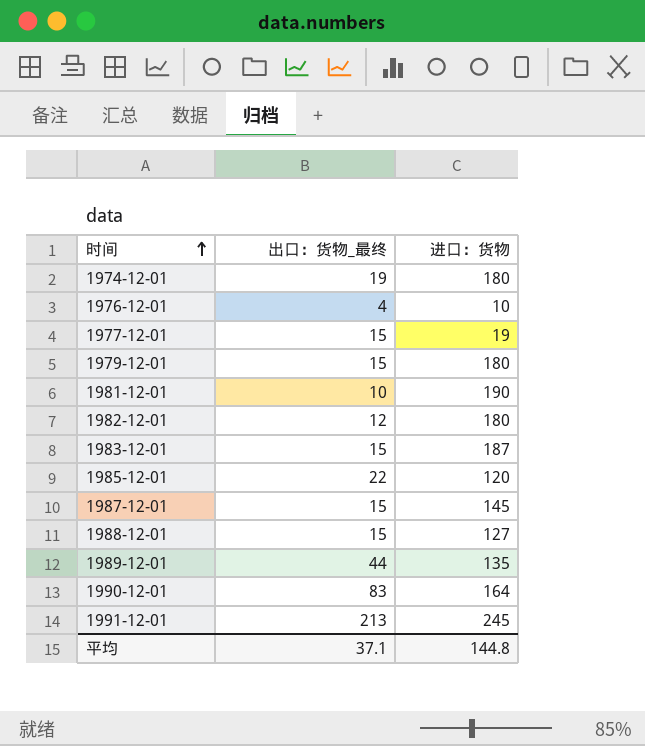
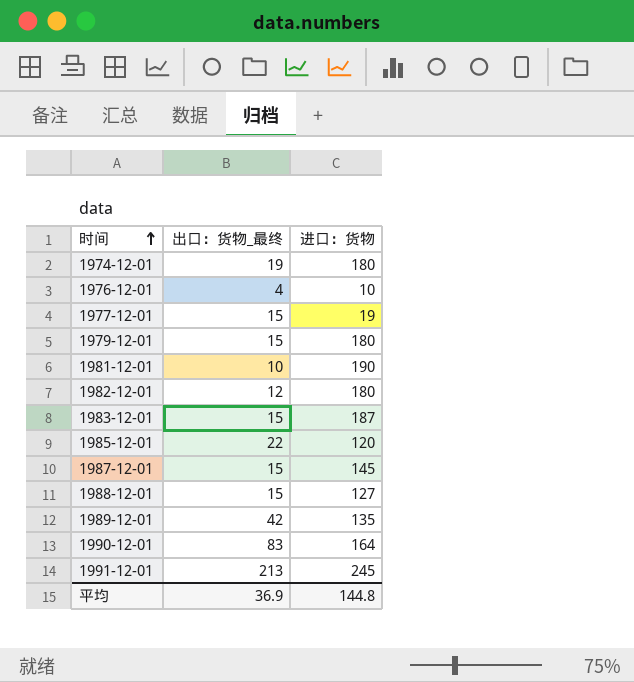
1989-12-01 | 出口：货物_最终: 44 -> 42
平均 | 出口：货物_最终: 37.1 -> 36.9

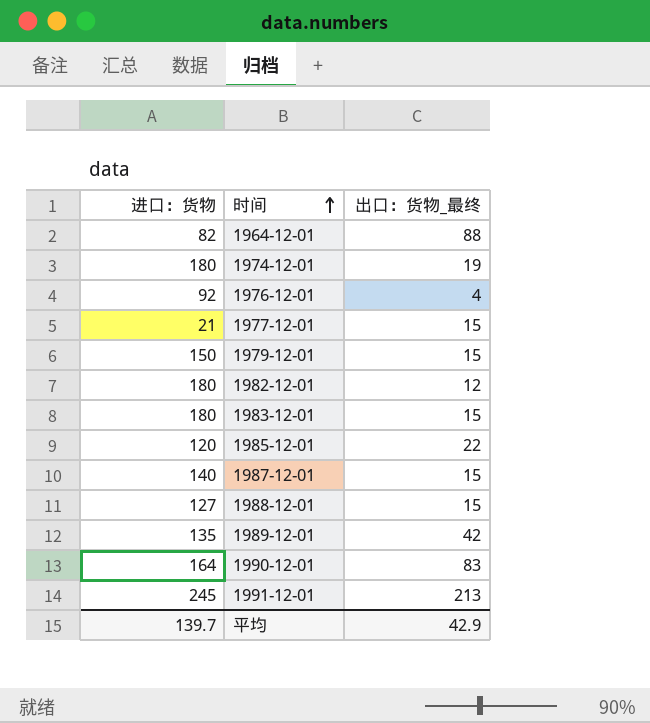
column 进口：货物 | position: 3 -> 1
row 1981-12-01: 10 | 190 -> none
row 1964-12-01: none -> 82 | 88
1976-12-01 | 进口：货物: 10 -> 92
1977-12-01 | 进口：货物: 19 -> 21
1979-12-01 | 进口：货物: 180 -> 150
1983-12-01 | 进口：货物: 187 -> 180
1987-12-01 | 进口：货物: 145 -> 140
平均 | 进口：货物: 144.8 -> 139.7
平均 | 出口：货物_最终: 36.9 -> 42.9

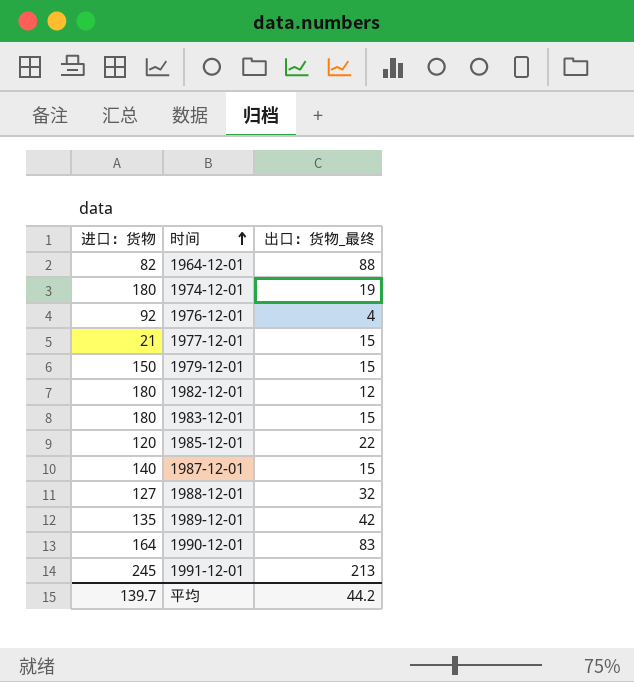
1988-12-01 | 出口：货物_最终: 15 -> 32
平均 | 出口：货物_最终: 42.9 -> 44.2

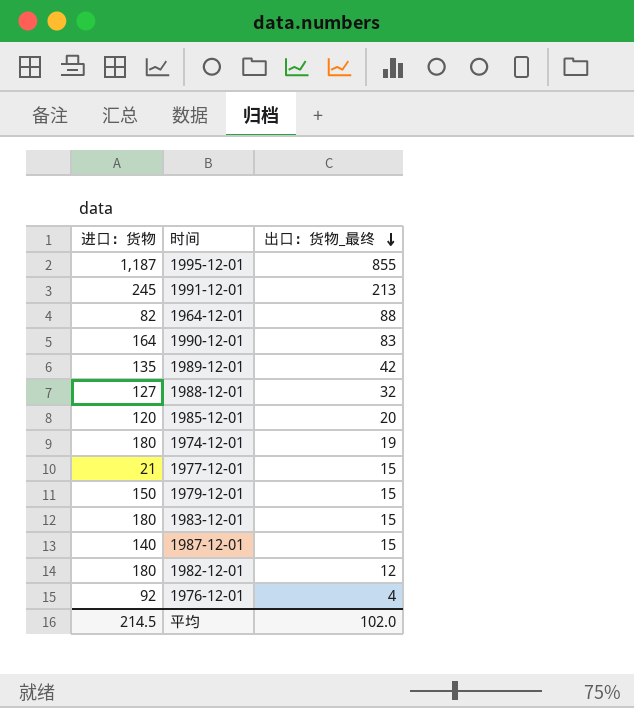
row order: 时间 ascending -> 出口：货物_最终 descending
row 1995-12-01: none -> 1,187 | 855
1985-12-01 | 出口：货物_最终: 22 -> 20
平均 | 进口：货物: 139.7 -> 214.5
平均 | 出口：货物_最终: 44.2 -> 102.0

